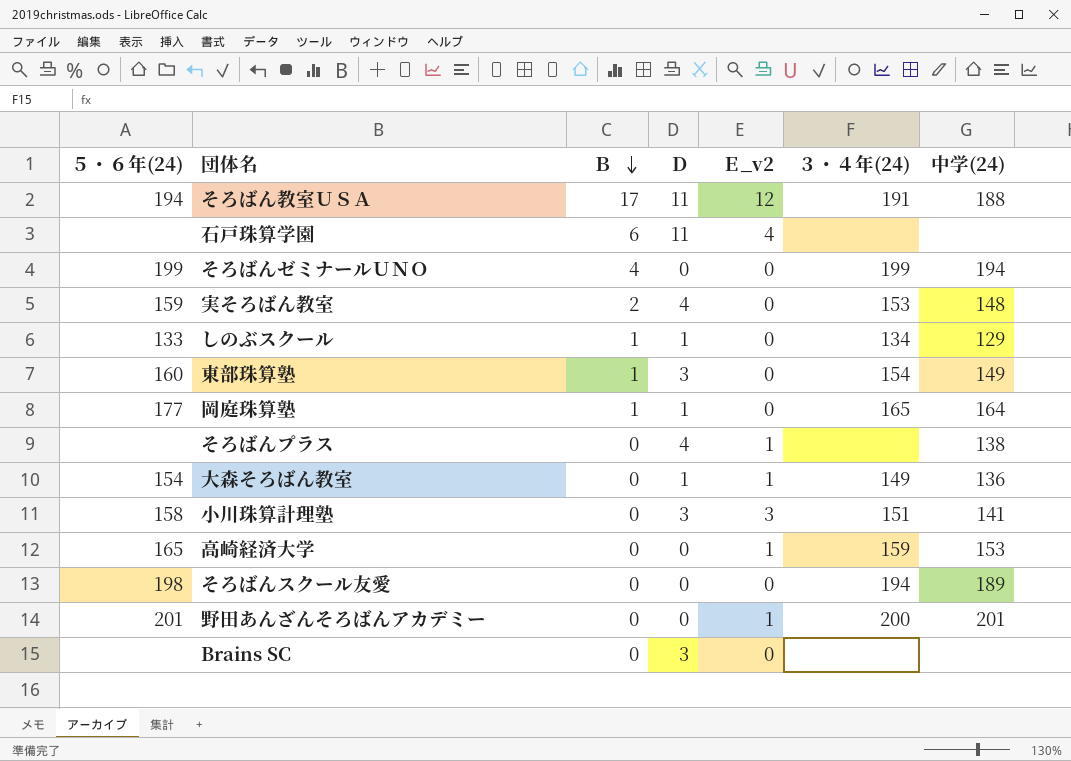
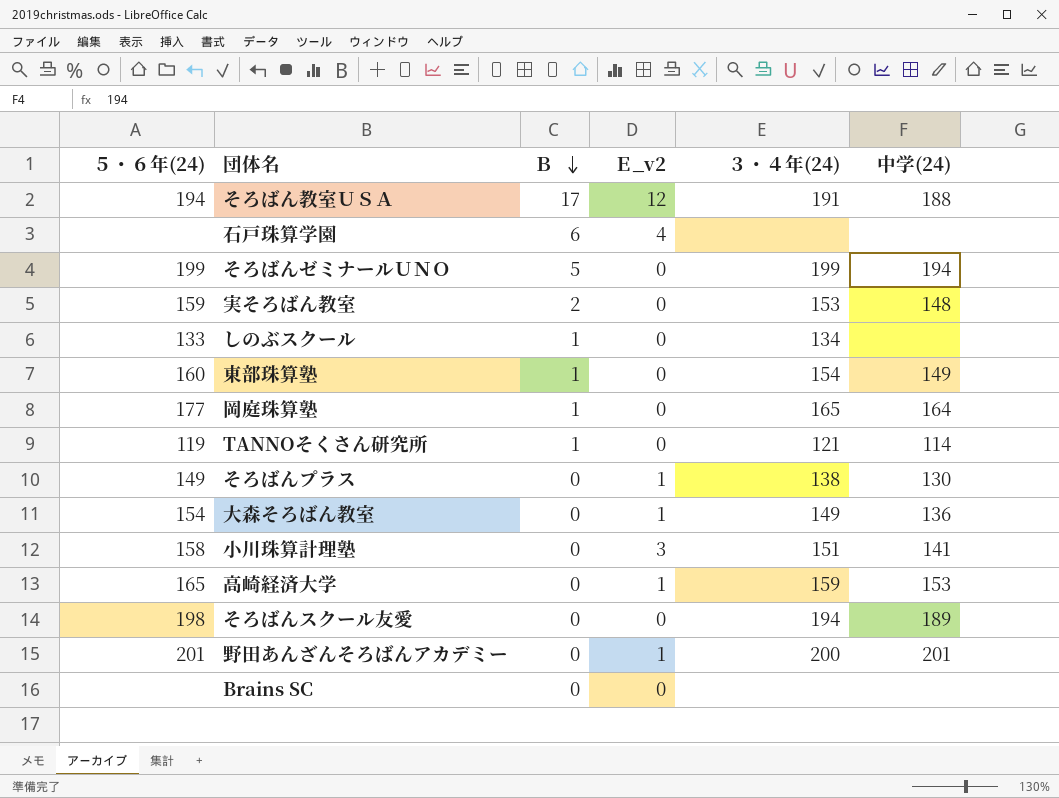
column Ｄ | position: 4 -> none
そろばんゼミナールＵＮＯ | Ｂ: 4 -> 5
しのぶスクール | 中学(24): 129 -> none
row TANNOそくさん研究所: none -> 119 | 1 | 0 | 121 | 114
そろばんプラス | ５・６年(24): none -> 149
そろばんプラス | ３・４年(24): none -> 138
そろばんプラス | 中学(24): 138 -> 130

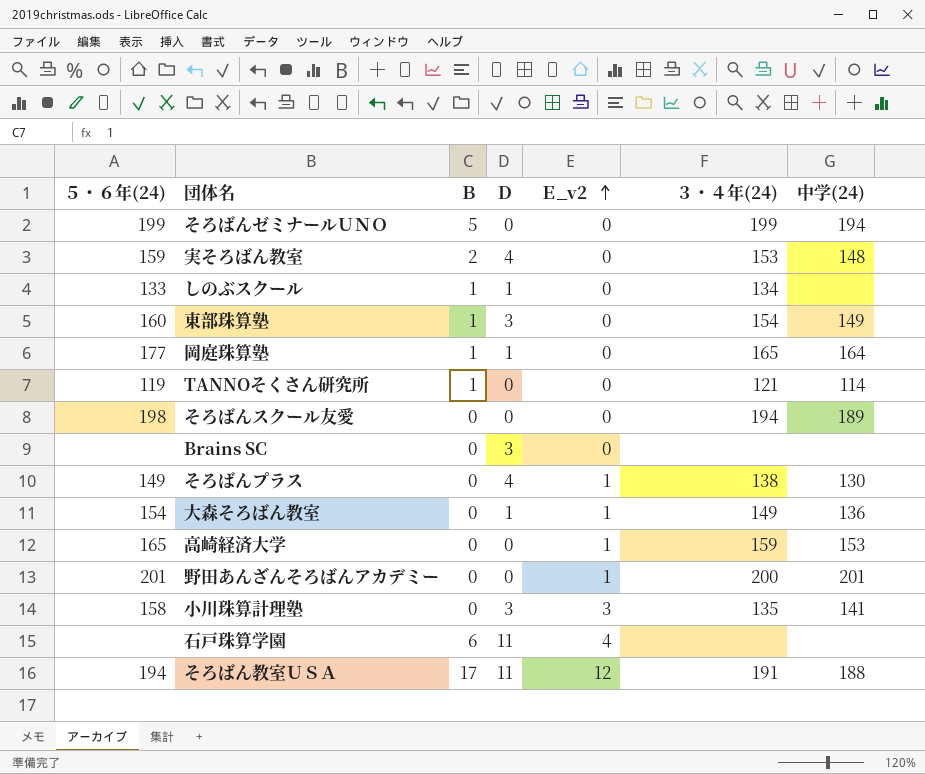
row order: Ｂ descending -> Ｅ_v2 ascending
column Ｄ | position: none -> 4
小川珠算計理塾 | ３・４年(24): 151 -> 135

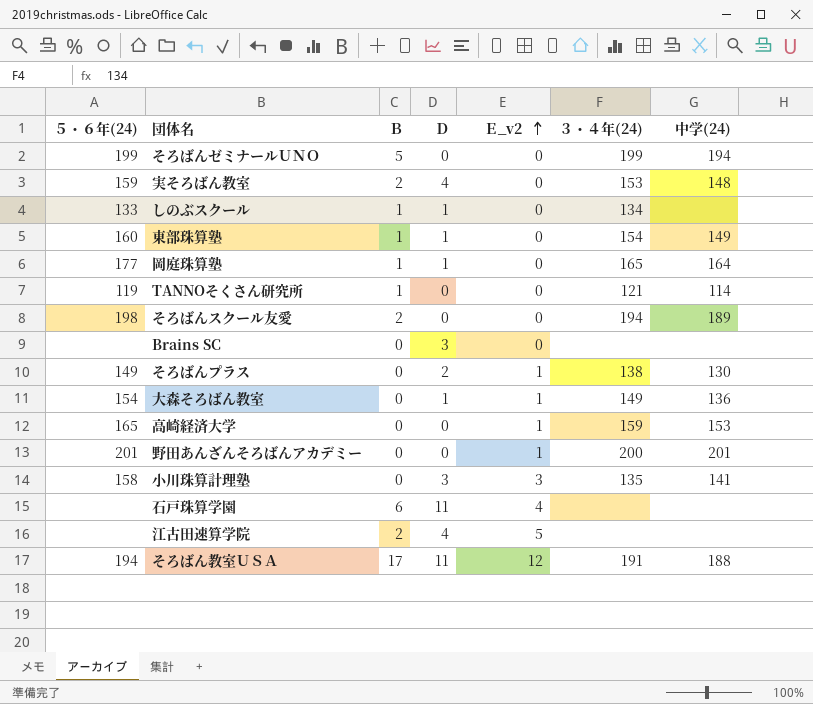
東部珠算塾 | Ｄ: 3 -> 1
そろばんスクール友愛 | Ｂ: 0 -> 2
そろばんプラス | Ｄ: 4 -> 2
row 江古田速算学院: none -> none | 2 | 4 | 5 | none | none

